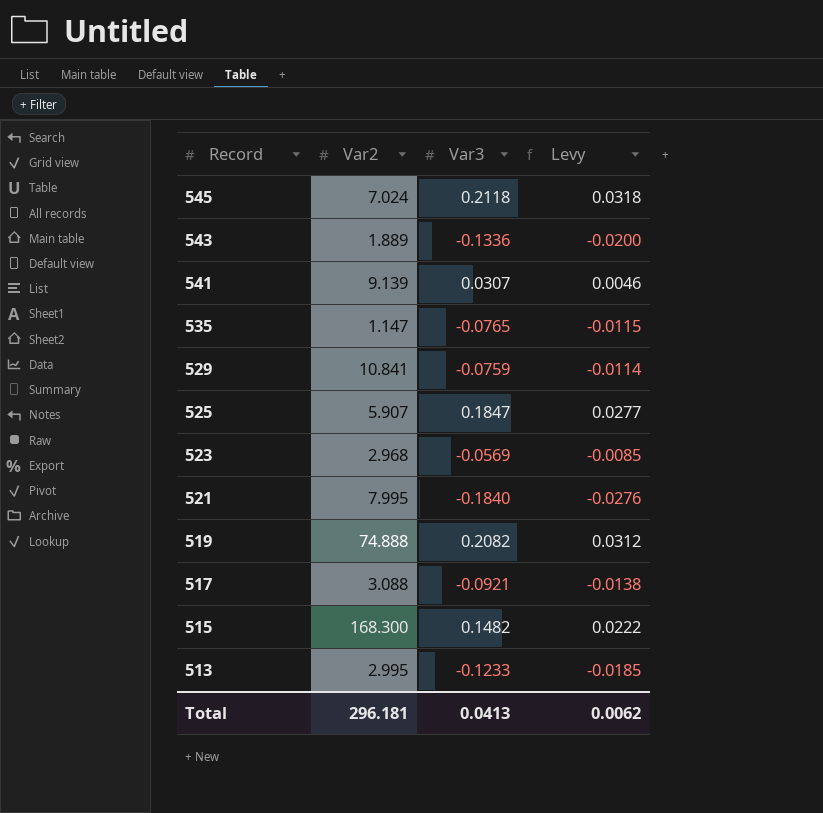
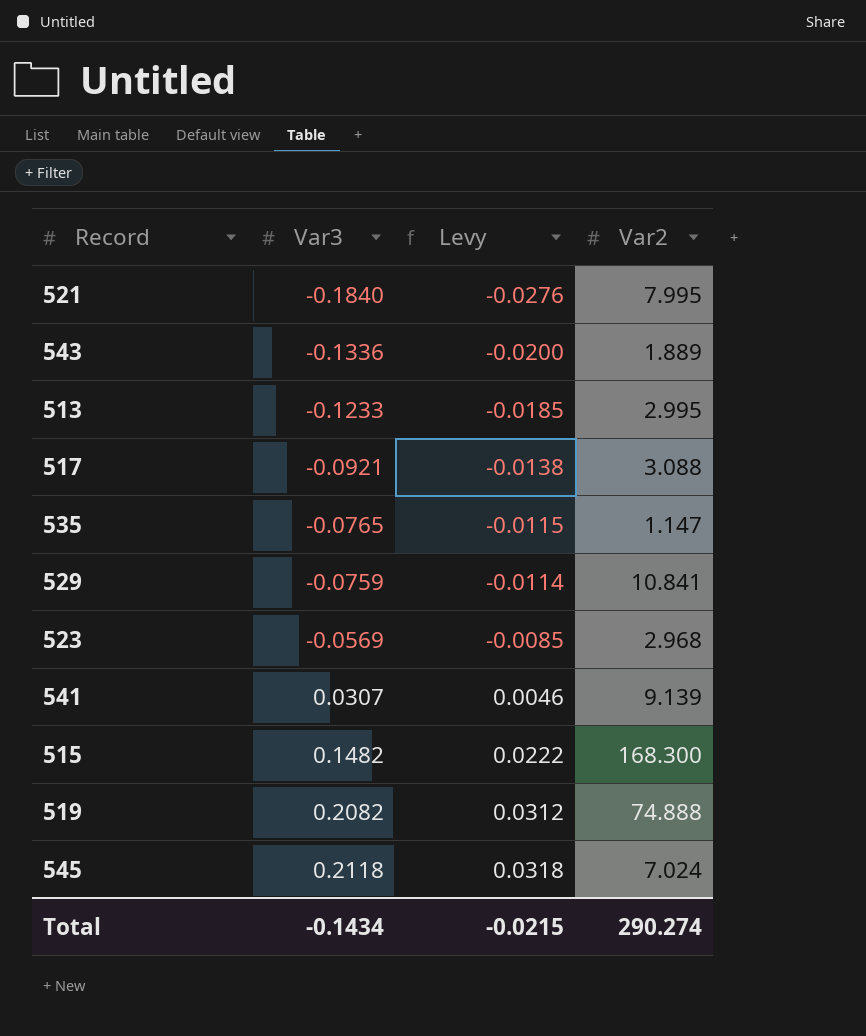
row order: Record descending -> Var3 ascending
column Var2 | position: 2 -> 4
row 525: 5.907 | 0.1847 | 0.0277 -> none
Total | Var3: 0.0413 -> -0.1434
Total | Levy: 0.0062 -> -0.0215
Total | Var2: 296.181 -> 290.274

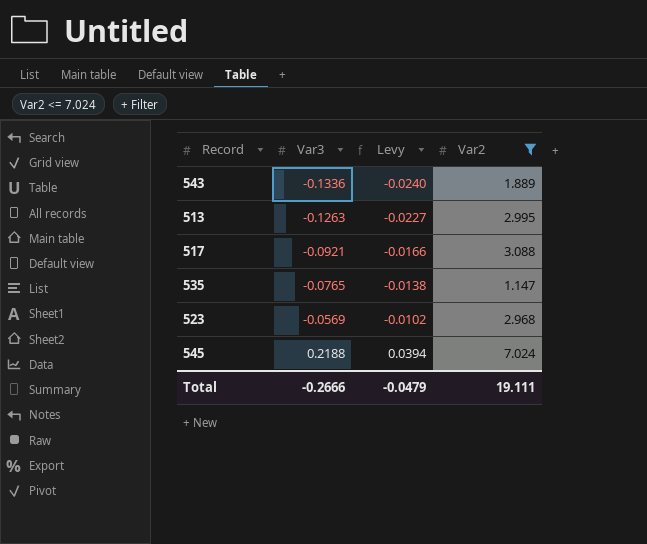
filter: none -> Var2 <= 7.024
column Levy | formula: [Var3] * 0.15 -> [Var3] * 0.18
513 | Var3: -0.1233 -> -0.1263
545 | Var3: 0.2118 -> 0.2188
Total | Var3: -0.1434 -> -0.2666
Total | Levy: -0.0215 -> -0.0479
Total | Var2: 290.274 -> 19.111

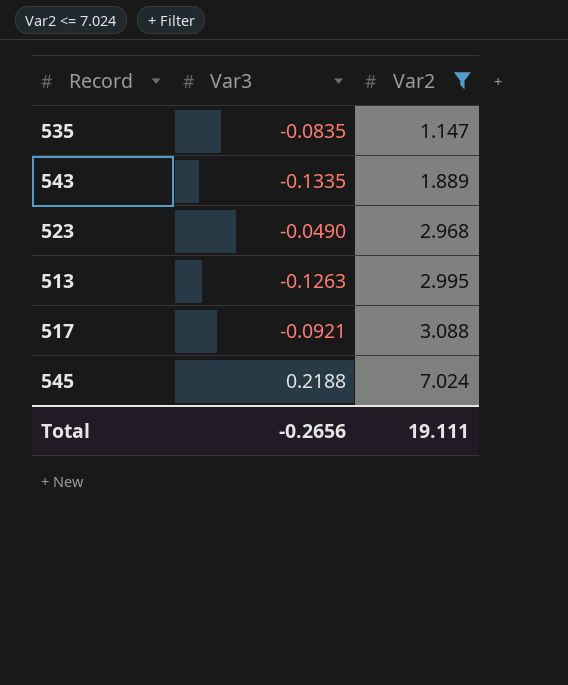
row order: Var3 ascending -> Var2 ascending
column Levy | formula: [Var3] * 0.18 -> none
535 | Var3: -0.0765 -> -0.0835
543 | Var3: -0.1336 -> -0.1335
523 | Var3: -0.0569 -> -0.0490
Total | Var3: -0.2666 -> -0.2656

